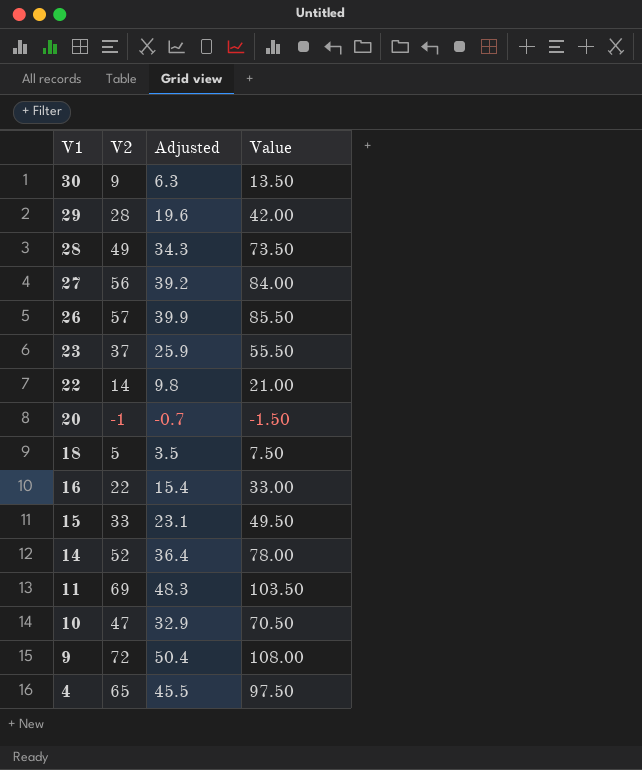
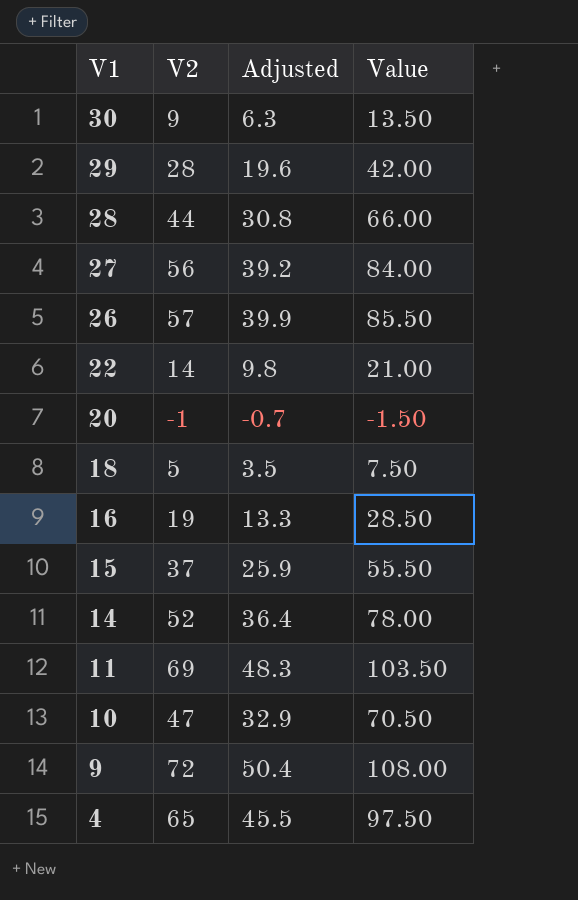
row 23: 37 | 25.9 | 55.50 -> none
28 | V2: 49 -> 44
28 | Adjusted: 34.3 -> 30.8
28 | Value: 73.50 -> 66.00
16 | V2: 22 -> 19
16 | Adjusted: 15.4 -> 13.3
16 | Value: 33.00 -> 28.50
15 | V2: 33 -> 37
15 | Adjusted: 23.1 -> 25.9
15 | Value: 49.50 -> 55.50

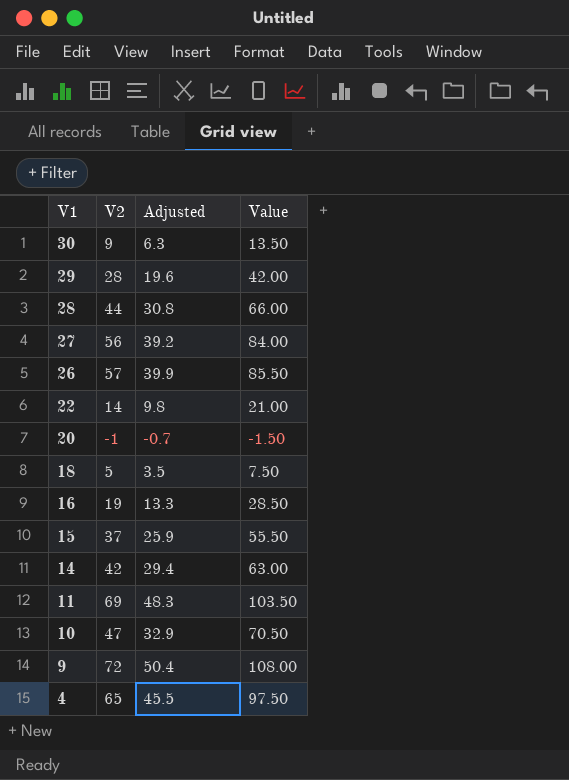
14 | V2: 52 -> 42
14 | Adjusted: 36.4 -> 29.4
14 | Value: 78.00 -> 63.00

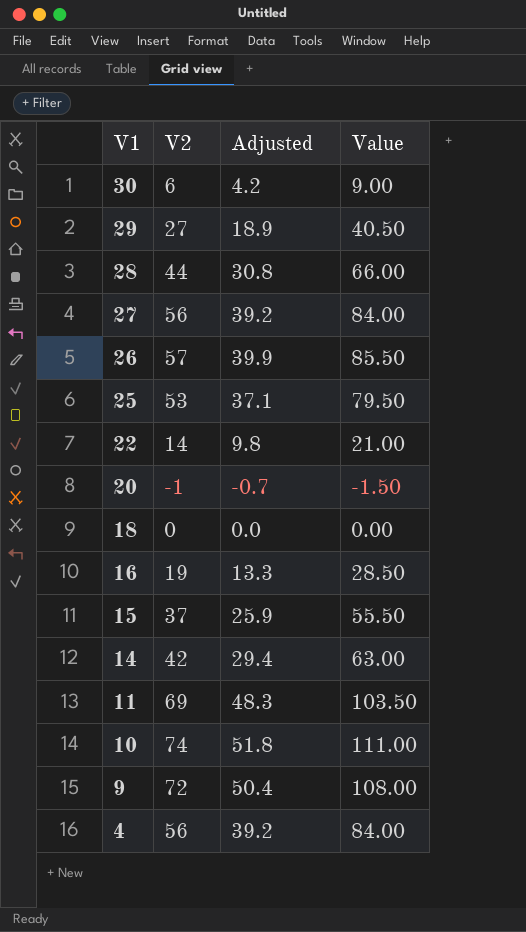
30 | V2: 9 -> 6
30 | Adjusted: 6.3 -> 4.2
30 | Value: 13.50 -> 9.00
29 | V2: 28 -> 27
29 | Adjusted: 19.6 -> 18.9
29 | Value: 42.00 -> 40.50
row 25: none -> 53 | 37.1 | 79.50
18 | V2: 5 -> 0
18 | Adjusted: 3.5 -> 0.0
18 | Value: 7.50 -> 0.00
10 | V2: 47 -> 74
10 | Adjusted: 32.9 -> 51.8
10 | Value: 70.50 -> 111.00
4 | V2: 65 -> 56
4 | Adjusted: 45.5 -> 39.2
4 | Value: 97.50 -> 84.00

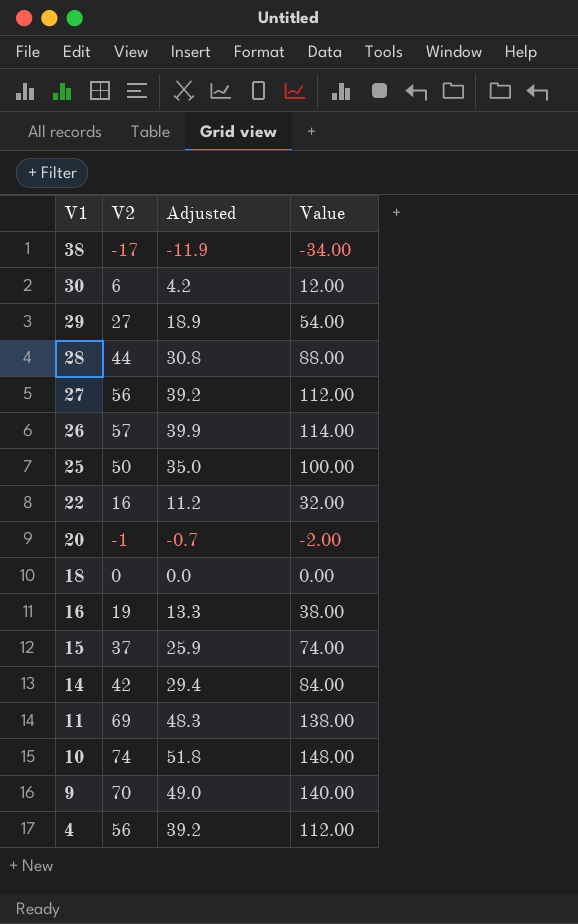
column Value | formula: [V2] * 1.5 -> [V2] * 2
row 38: none -> -17 | -11.9 | -34.00
25 | V2: 53 -> 50
25 | Adjusted: 37.1 -> 35.0
22 | V2: 14 -> 16
22 | Adjusted: 9.8 -> 11.2
9 | V2: 72 -> 70
9 | Adjusted: 50.4 -> 49.0

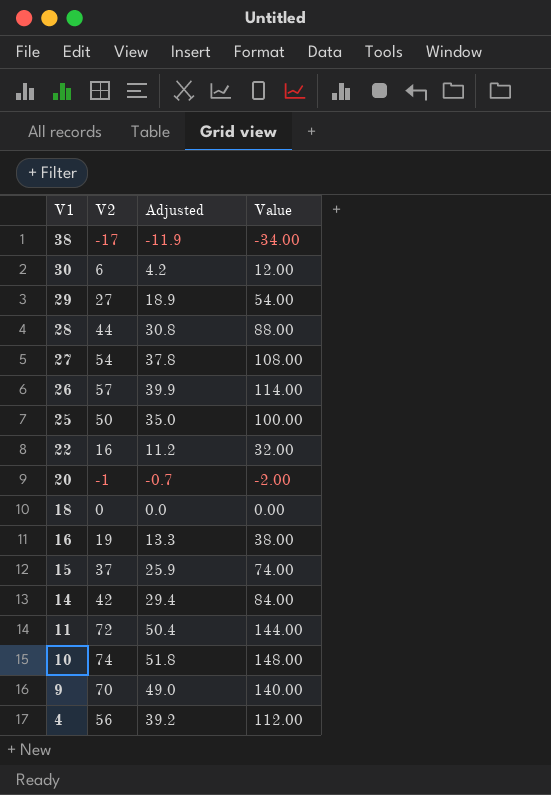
27 | V2: 56 -> 54
27 | Adjusted: 39.2 -> 37.8
27 | Value: 112.00 -> 108.00
11 | V2: 69 -> 72
11 | Adjusted: 48.3 -> 50.4
11 | Value: 138.00 -> 144.00

